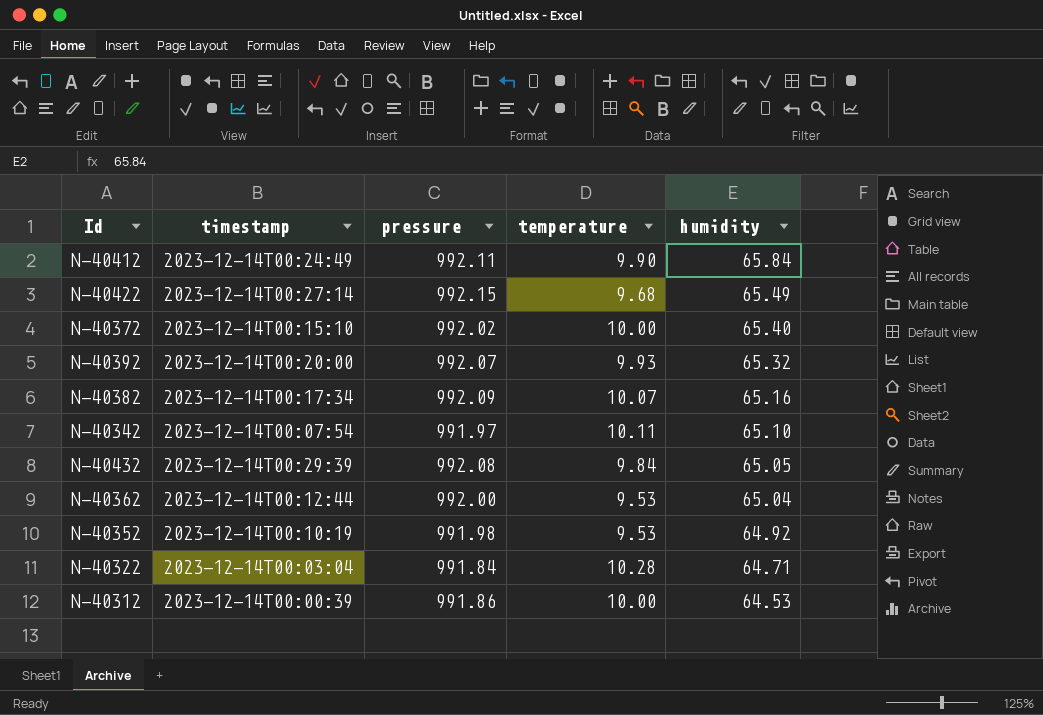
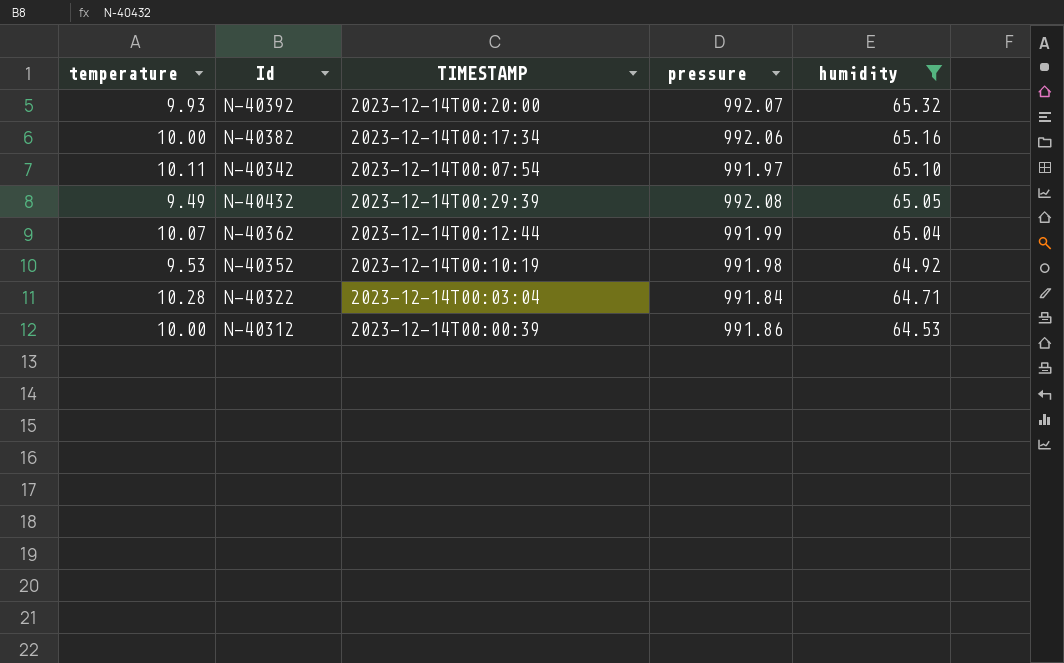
filter: none -> humidity <= 65.32
column temperature | position: 4 -> 1
column name: timestamp -> TIMESTAMP
N-40382 | temperature: 10.07 -> 10.00
N-40382 | pressure: 992.09 -> 992.06
N-40432 | temperature: 9.84 -> 9.49
N-40362 | temperature: 9.53 -> 10.07
N-40362 | pressure: 992.00 -> 991.99

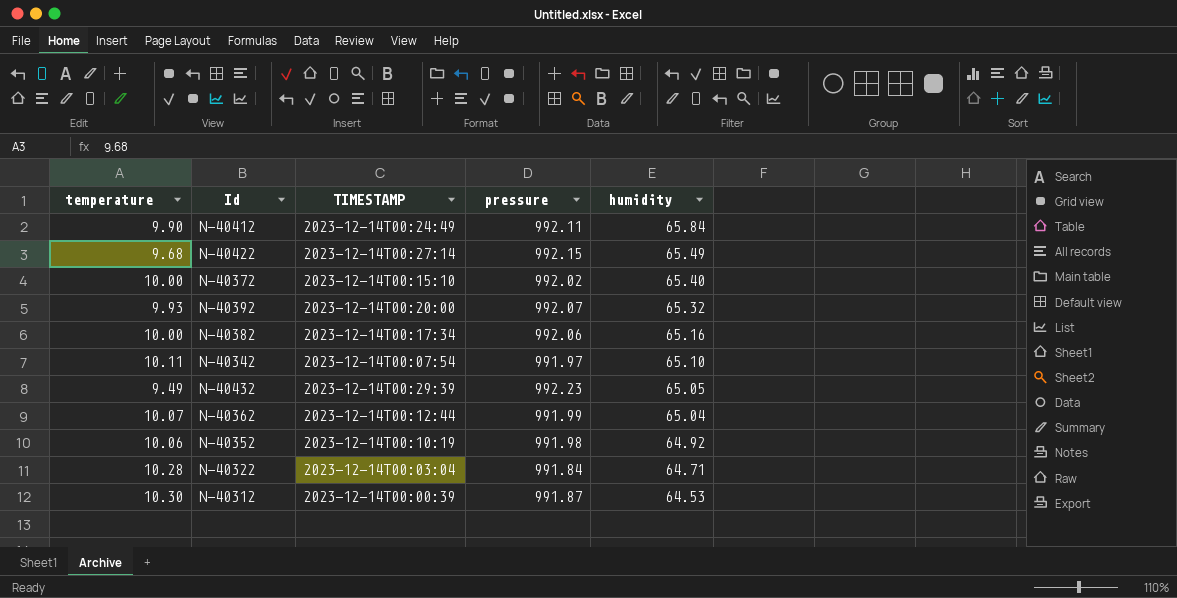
filter: humidity <= 65.32 -> none
N-40432 | pressure: 992.08 -> 992.23
N-40352 | temperature: 9.53 -> 10.06
N-40312 | temperature: 10.00 -> 10.30
N-40312 | pressure: 991.86 -> 991.87

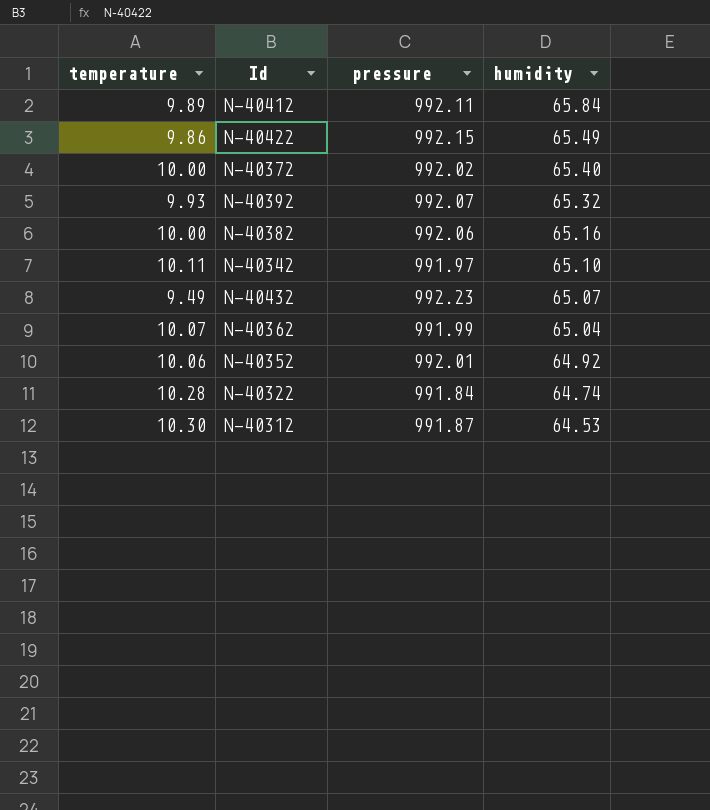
column TIMESTAMP | position: 3 -> none
N-40412 | temperature: 9.90 -> 9.89
N-40422 | temperature: 9.68 -> 9.86
N-40432 | humidity: 65.05 -> 65.07
N-40352 | pressure: 991.98 -> 992.01
N-40322 | humidity: 64.71 -> 64.74

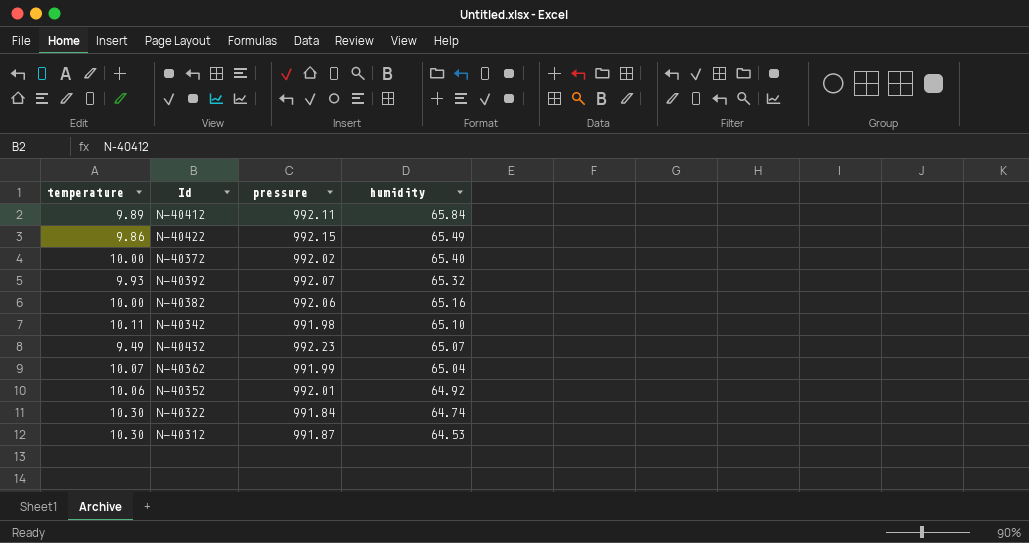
N-40342 | pressure: 991.97 -> 991.98
N-40322 | temperature: 10.28 -> 10.30

